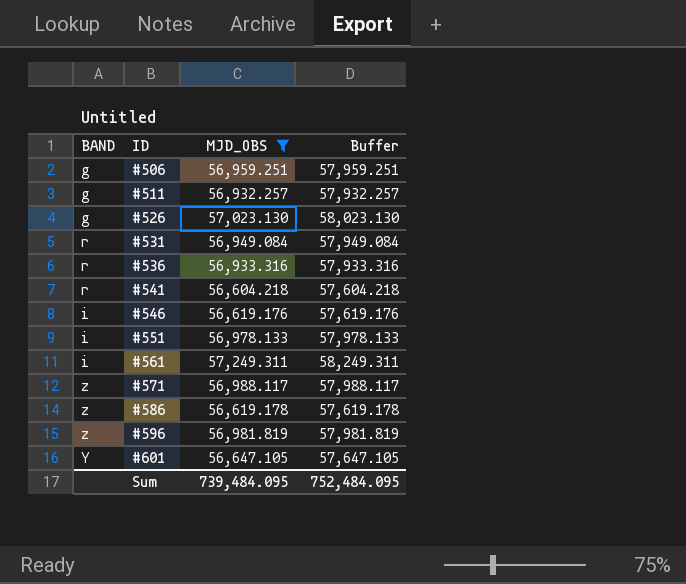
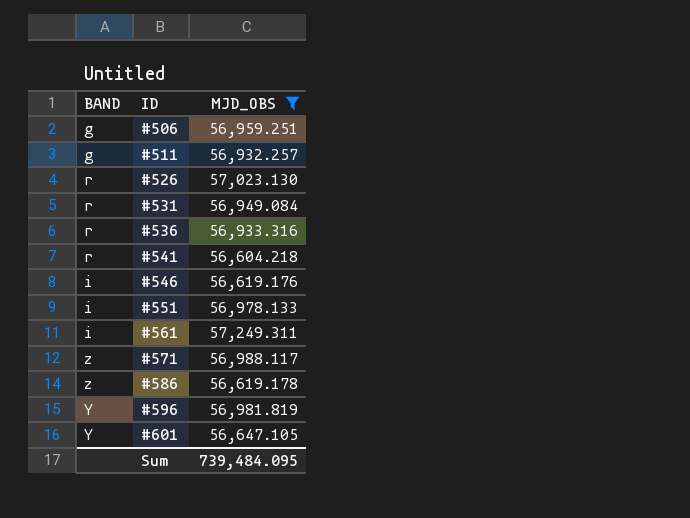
column Buffer | formula: [MJD_OBS] + 1000 -> none
#526 | BAND: g -> r
#596 | BAND: z -> Y

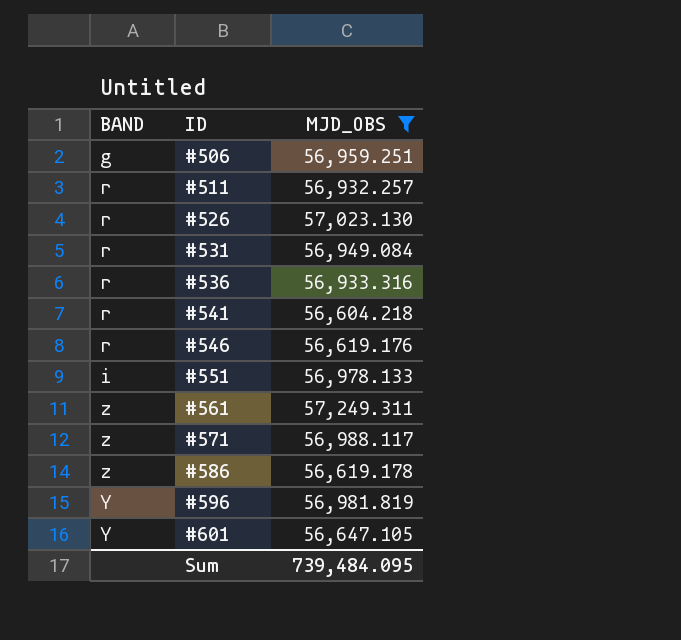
#511 | BAND: g -> r
#546 | BAND: i -> r
#561 | BAND: i -> z

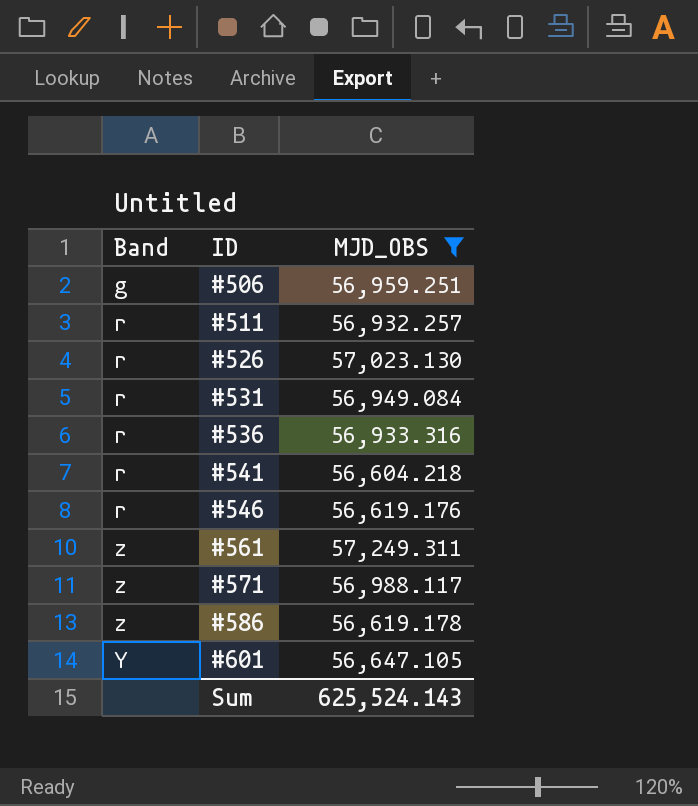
column name: BAND -> Band
row #551: i | 56,978.133 -> none
row #596: Y | 56,981.819 -> none
Sum | MJD_OBS: 739,484.095 -> 625,524.143

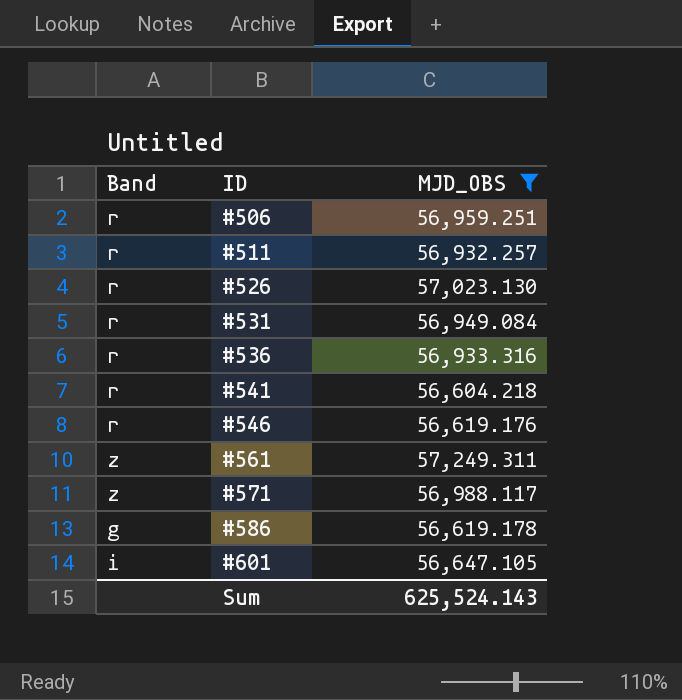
#506 | Band: g -> r
#586 | Band: z -> g
#601 | Band: Y -> i

